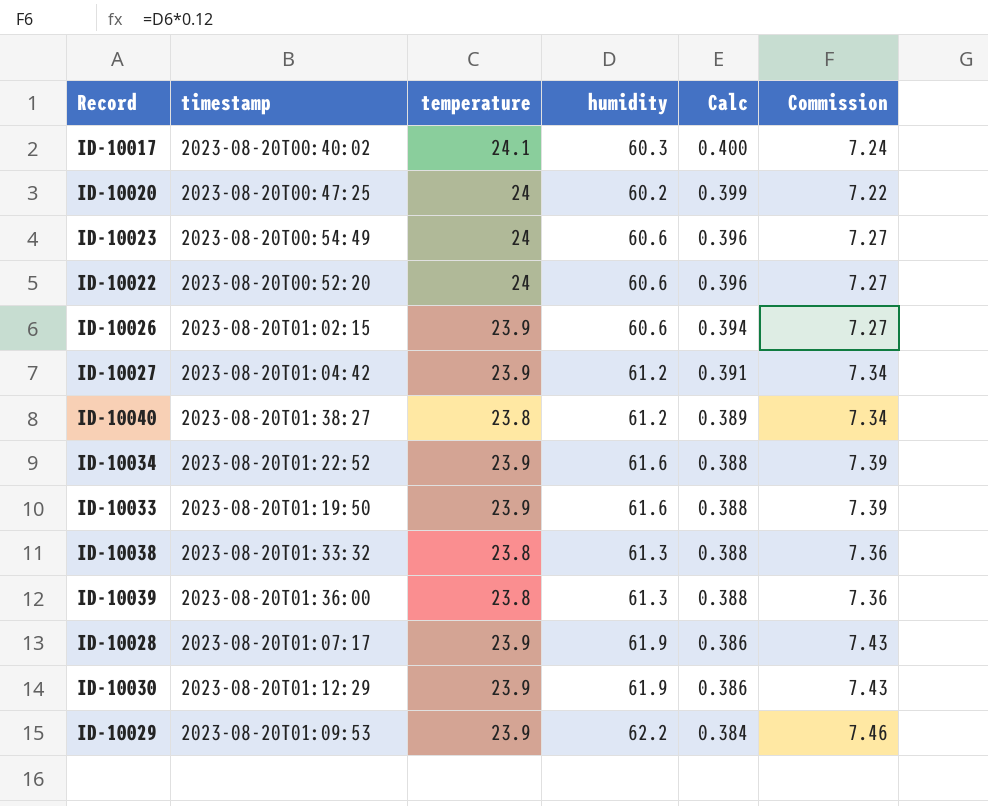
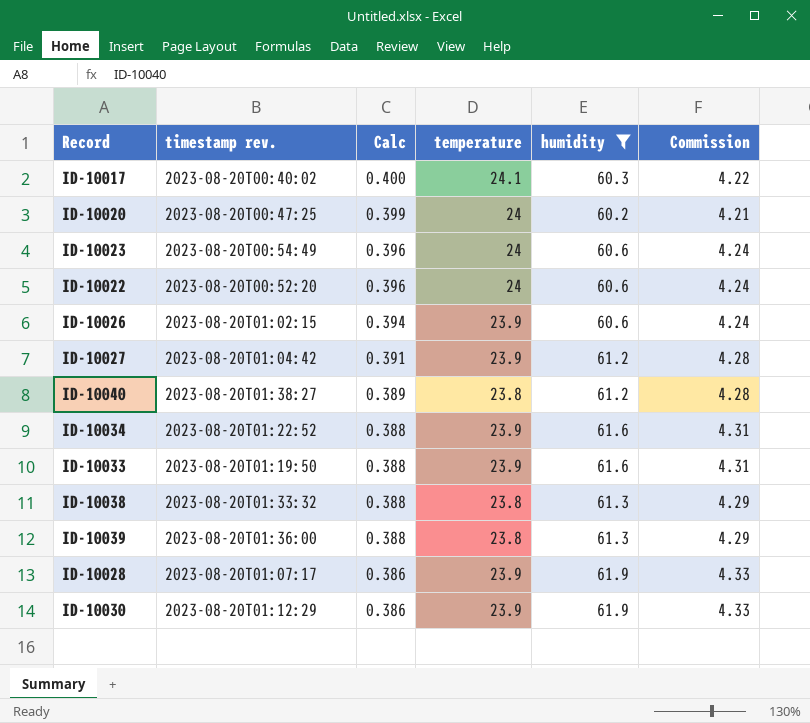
filter: none -> humidity != 62.2
column name: timestamp -> timestamp rev.
column Calc | position: 5 -> 3
column Commission | formula: [humidity] * 0.12 -> [humidity] * 0.07

